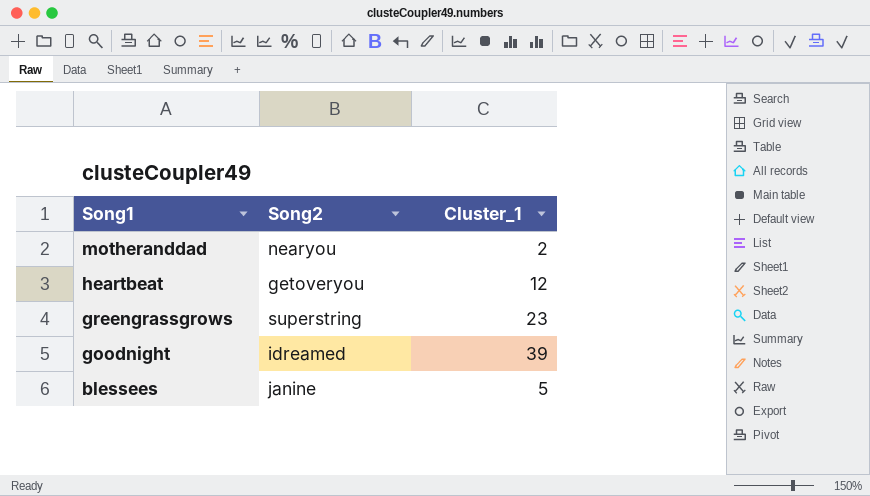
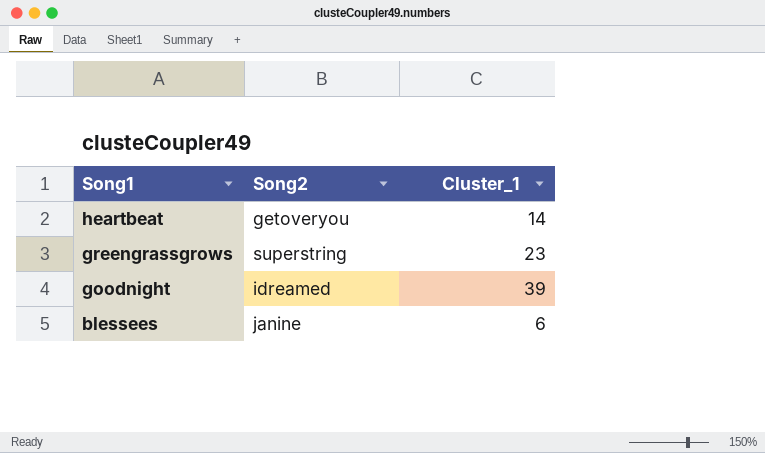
row motheranddad: nearyou | 2 -> none
heartbeat | Cluster_1: 12 -> 14
blessees | Cluster_1: 5 -> 6

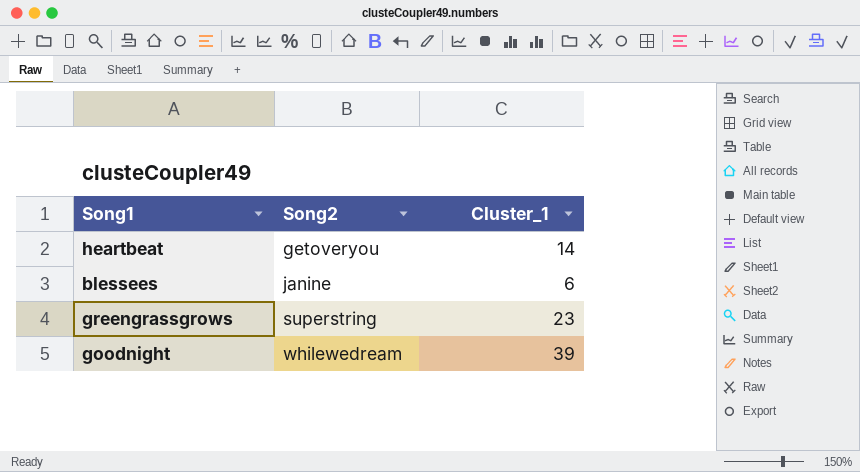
row order: Song1 descending -> Song2 ascending
goodnight | Song2: idreamed -> whilewedream

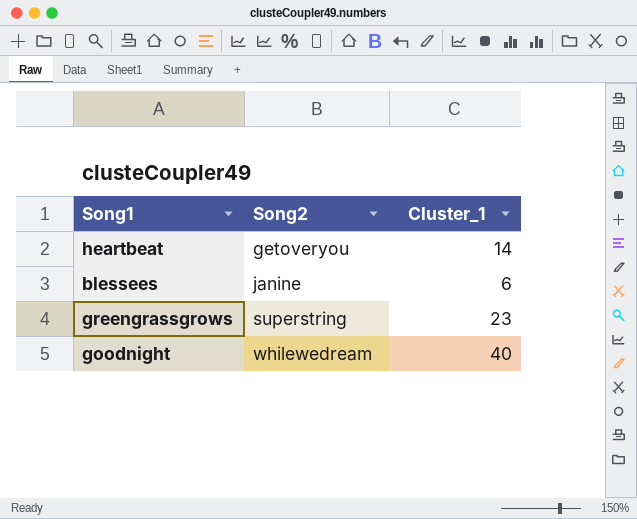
goodnight | Cluster_1: 39 -> 40

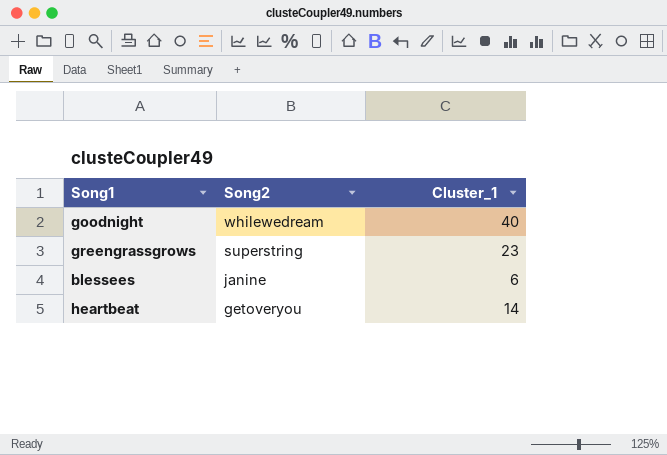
row order: Song2 ascending -> Song2 descending

